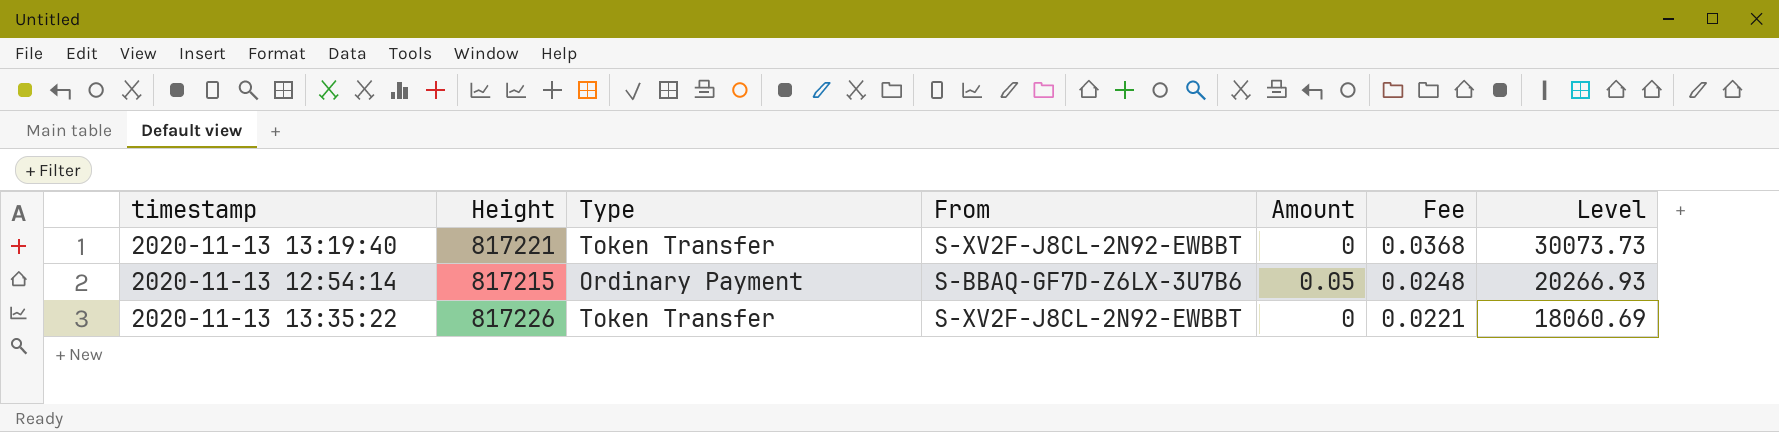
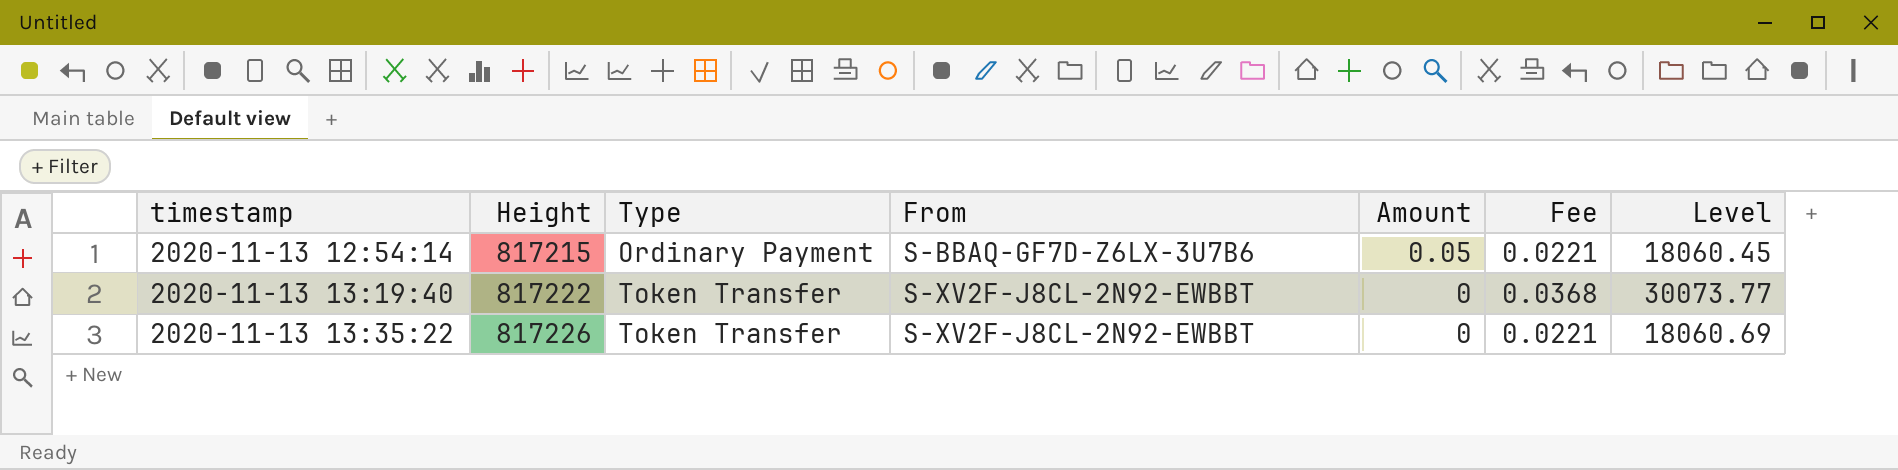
row order: Fee descending -> timestamp ascending
2020-11-13 12:54:14 | Fee: 0.0248 -> 0.0221
2020-11-13 12:54:14 | Level: 20266.93 -> 18060.45
2020-11-13 13:19:40 | Height: 817221 -> 817222
2020-11-13 13:19:40 | Level: 30073.73 -> 30073.77

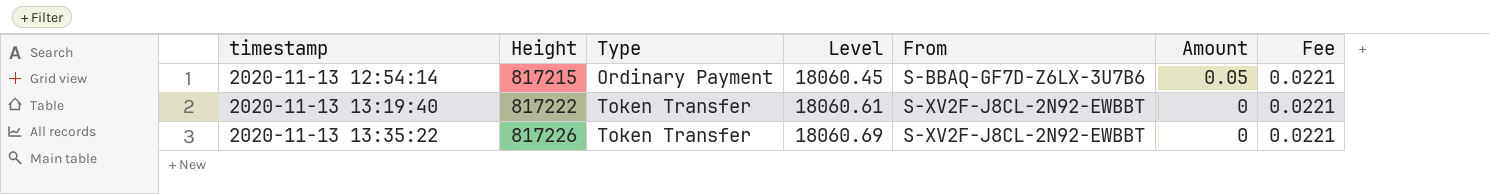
column Level | position: 7 -> 4
2020-11-13 13:19:40 | Level: 30073.77 -> 18060.61
2020-11-13 13:19:40 | Fee: 0.0368 -> 0.0221

